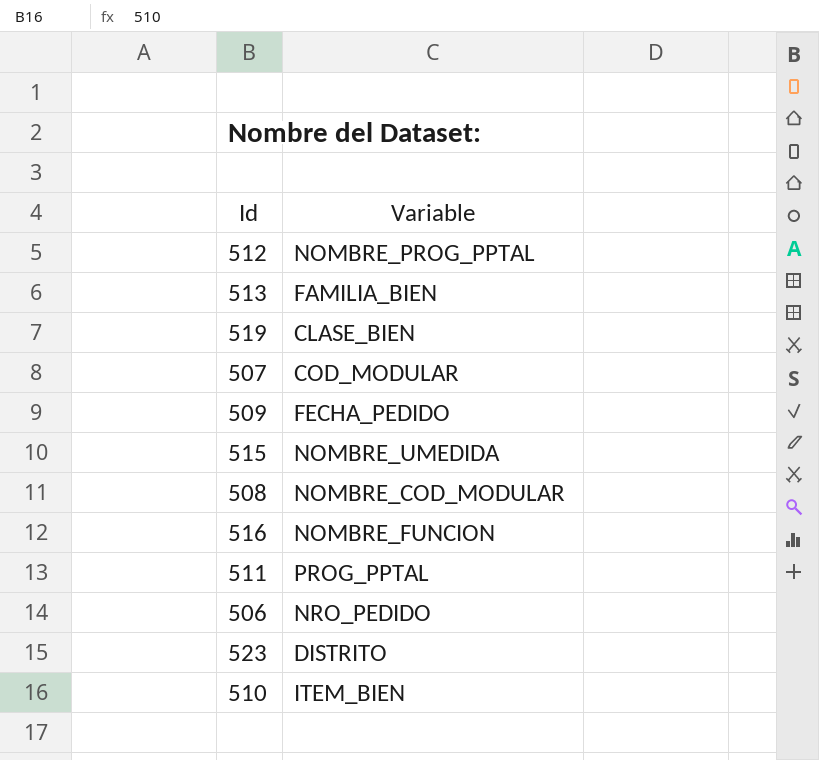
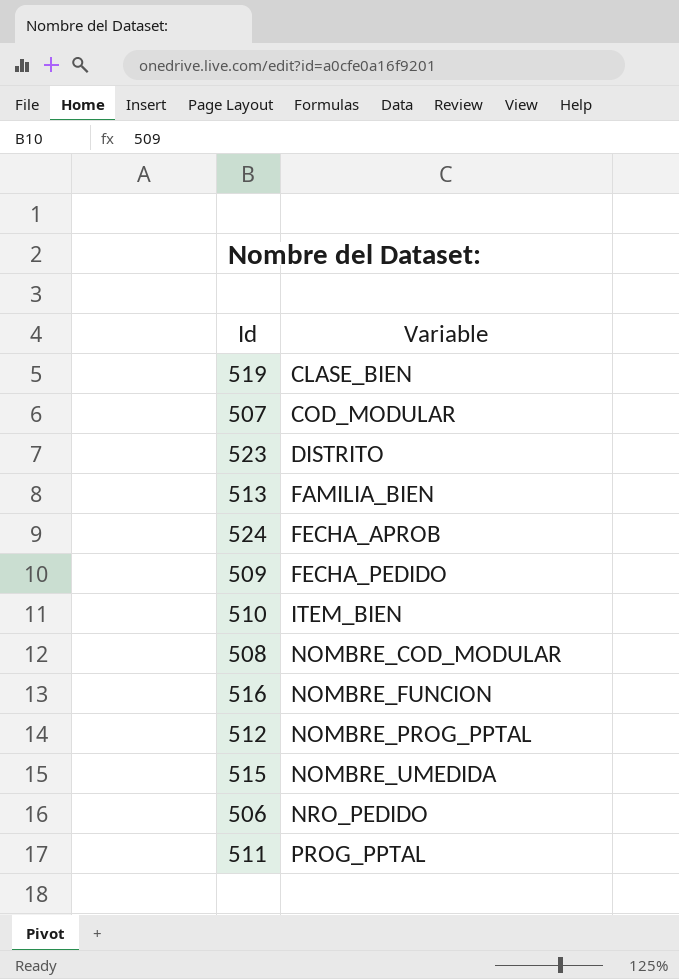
row order: none -> Variable ascending
row 524: none -> FECHA_APROB

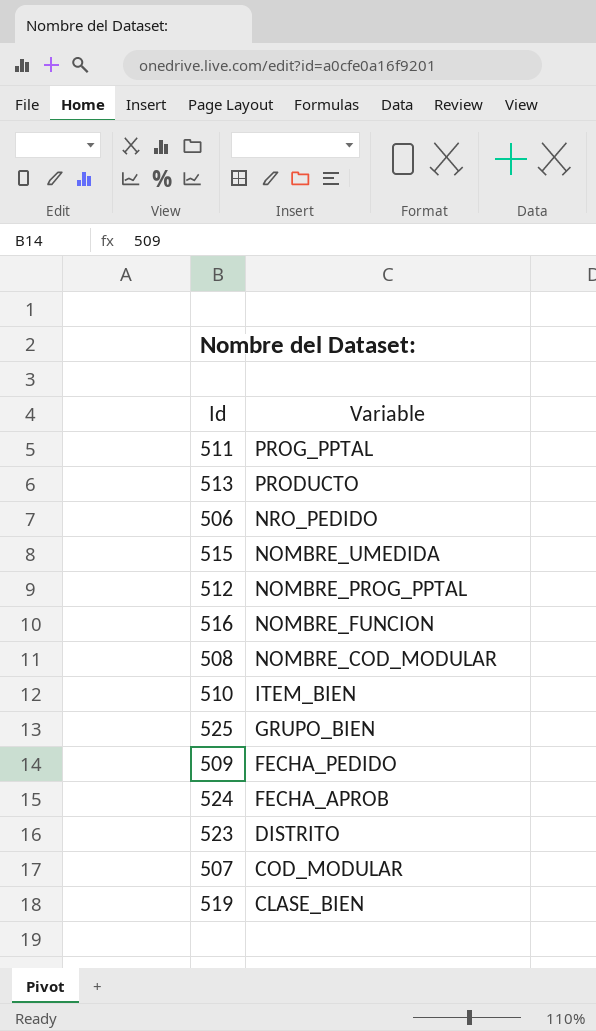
row order: Variable ascending -> Variable descending
513 | Variable: FAMILIA_BIEN -> PRODUCTO
row 525: none -> GRUPO_BIEN

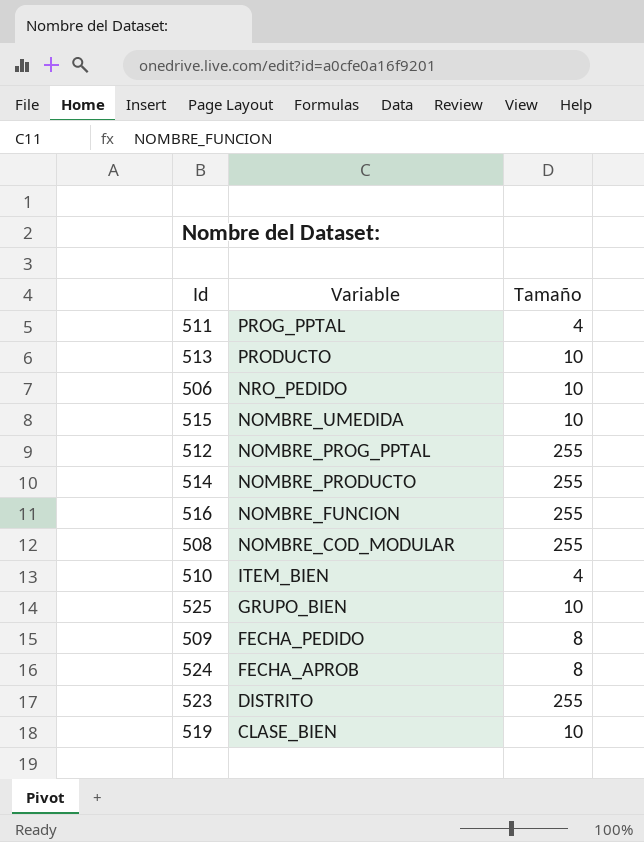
column Tamaño | position: none -> 3
row 507: COD_MODULAR -> none
row 514: none -> NOMBRE_PRODUCTO | 255

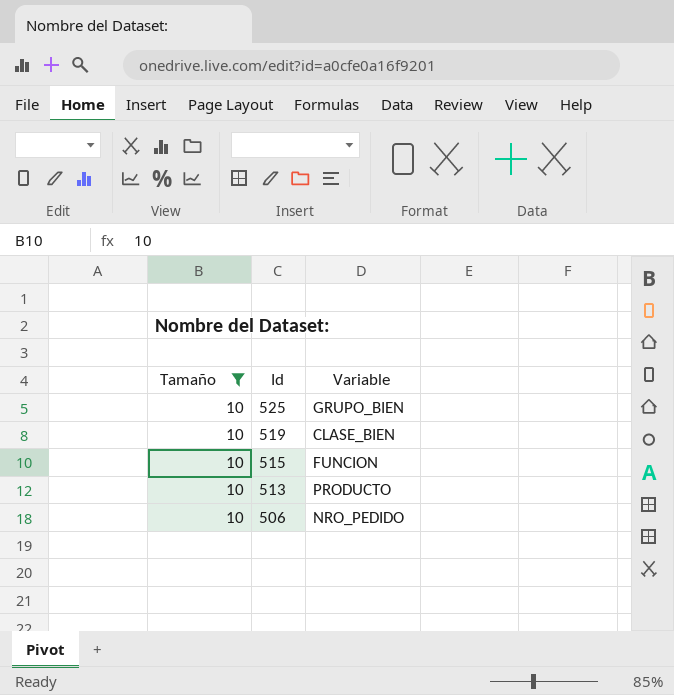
filter: none -> Tamaño = 10
row order: Variable descending -> Id descending
column Tamaño | position: 3 -> 1
515 | Variable: NOMBRE_UMEDIDA -> FUNCION

